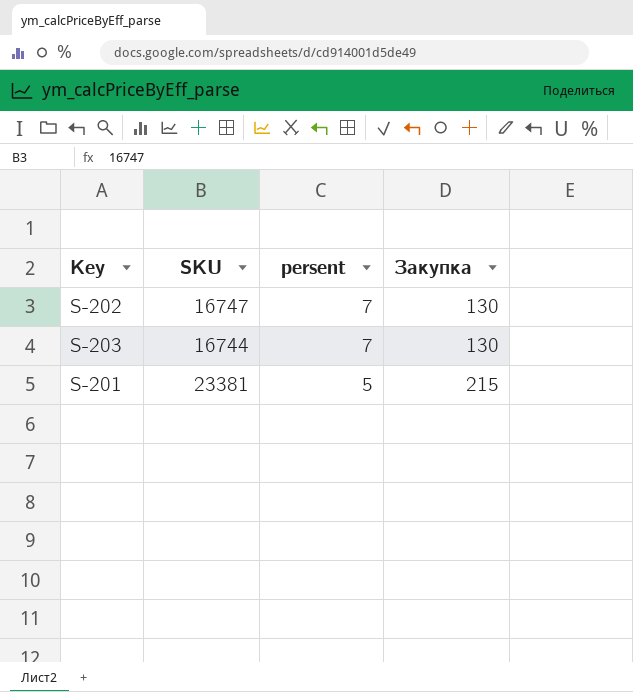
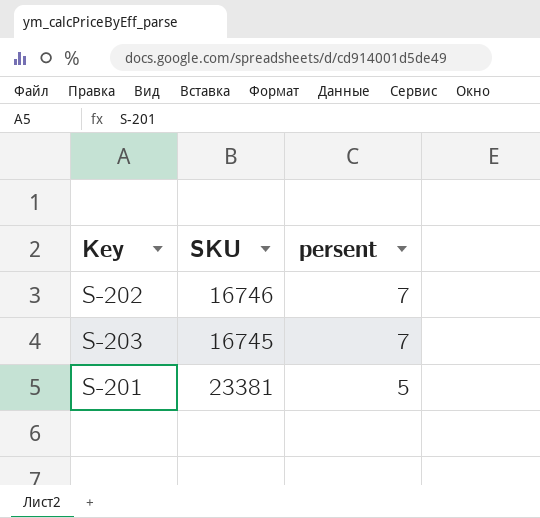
column Закупка | position: 4 -> none
S-202 | SKU: 16747 -> 16746
S-203 | SKU: 16744 -> 16745

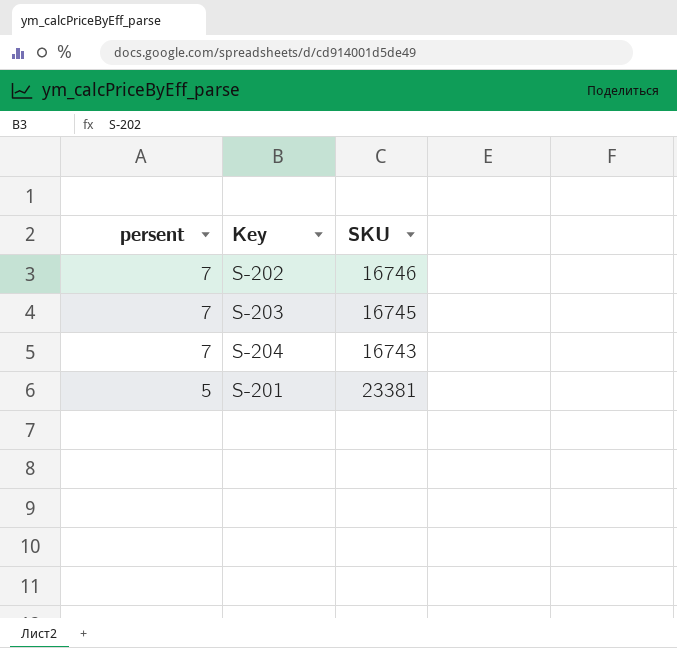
column persent | position: 3 -> 1
row S-204: none -> 7 | 16743

